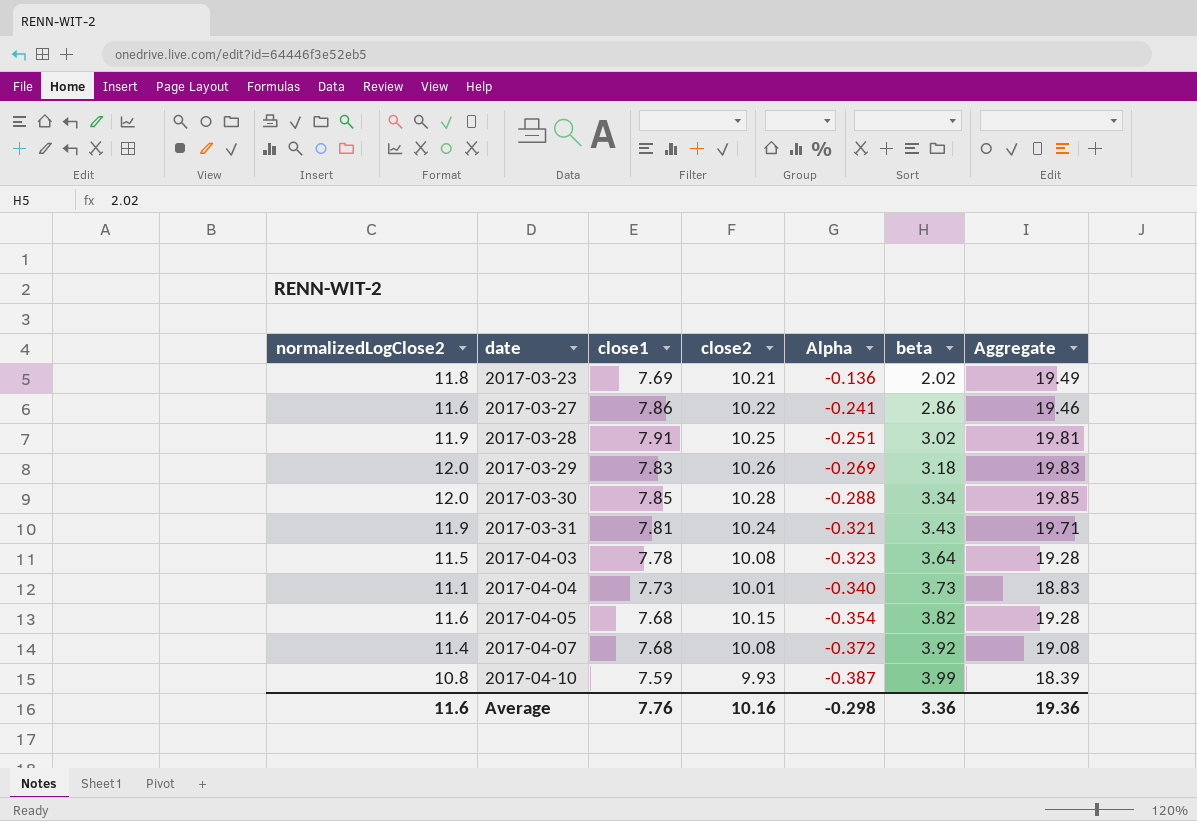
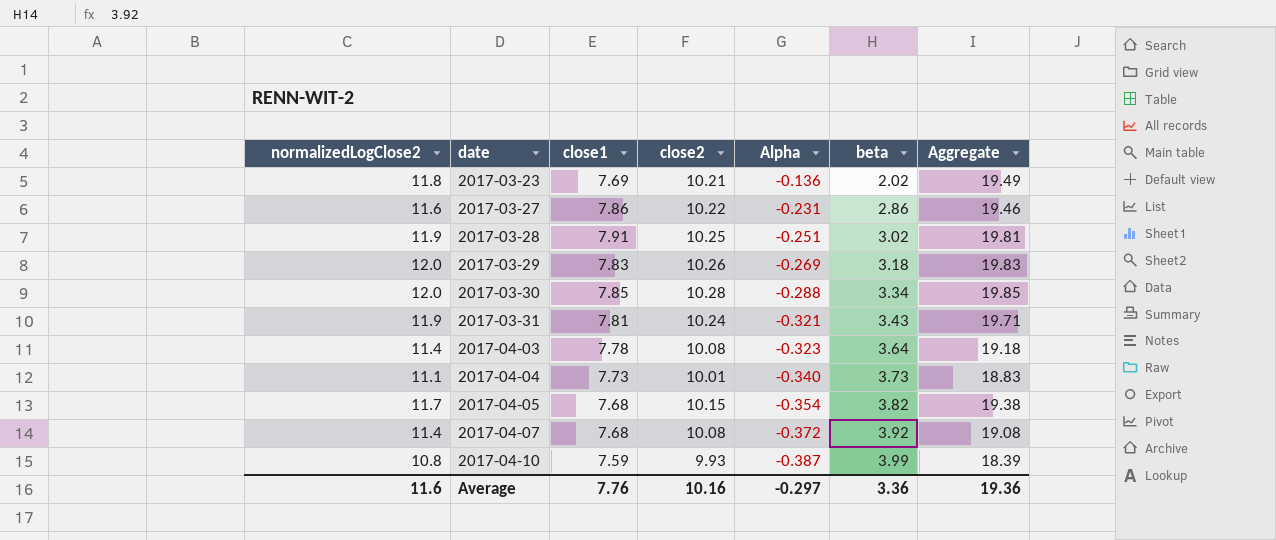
2017-03-27 | Alpha: -0.241 -> -0.231
2017-04-03 | normalizedLogClose2: 11.5 -> 11.4
2017-04-03 | Aggregate: 19.28 -> 19.18
2017-04-05 | normalizedLogClose2: 11.6 -> 11.7
2017-04-05 | Aggregate: 19.28 -> 19.38
Average | Alpha: -0.298 -> -0.297

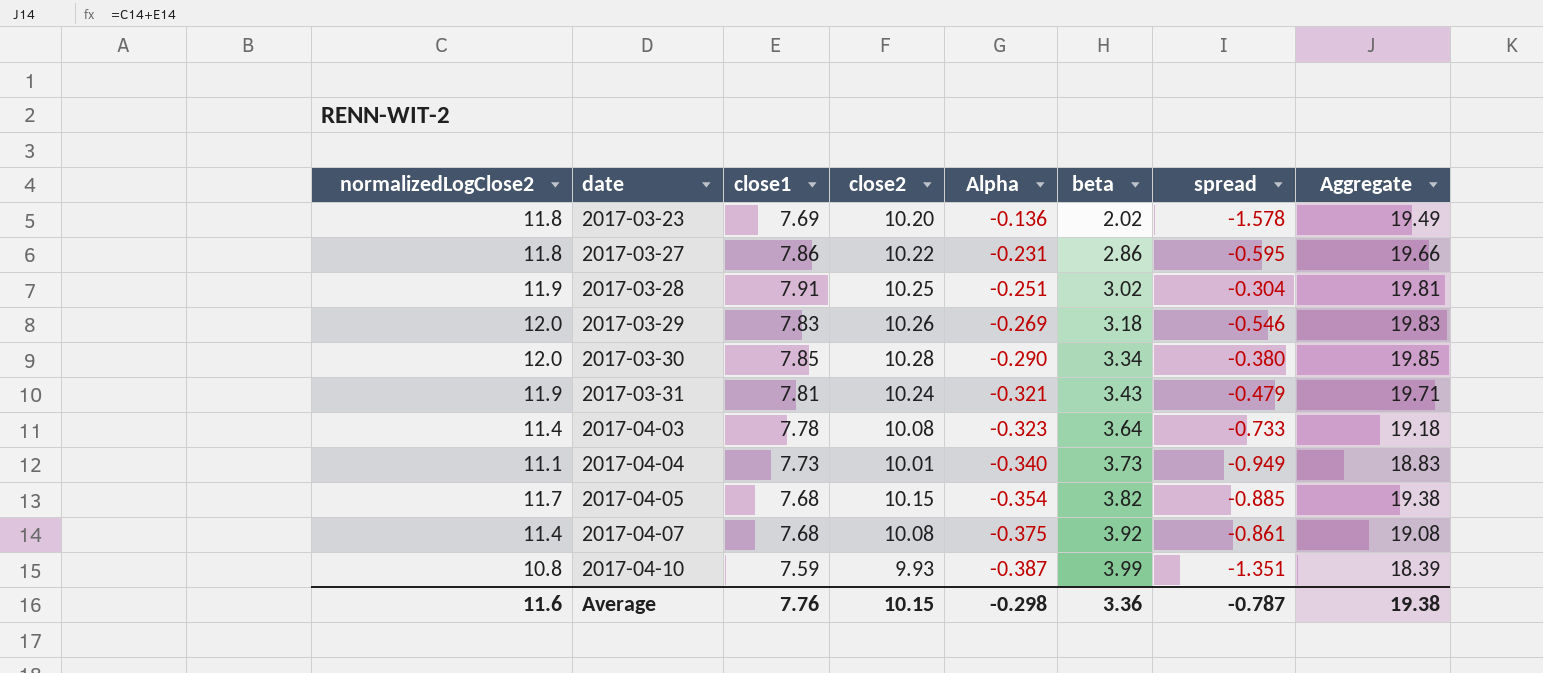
column spread | position: none -> 7
2017-03-23 | close2: 10.21 -> 10.20
2017-03-27 | normalizedLogClose2: 11.6 -> 11.8
2017-03-27 | Aggregate: 19.46 -> 19.66
2017-03-30 | Alpha: -0.288 -> -0.290
2017-04-07 | Alpha: -0.372 -> -0.375
Average | close2: 10.16 -> 10.15
Average | Alpha: -0.297 -> -0.298
Average | Aggregate: 19.36 -> 19.38

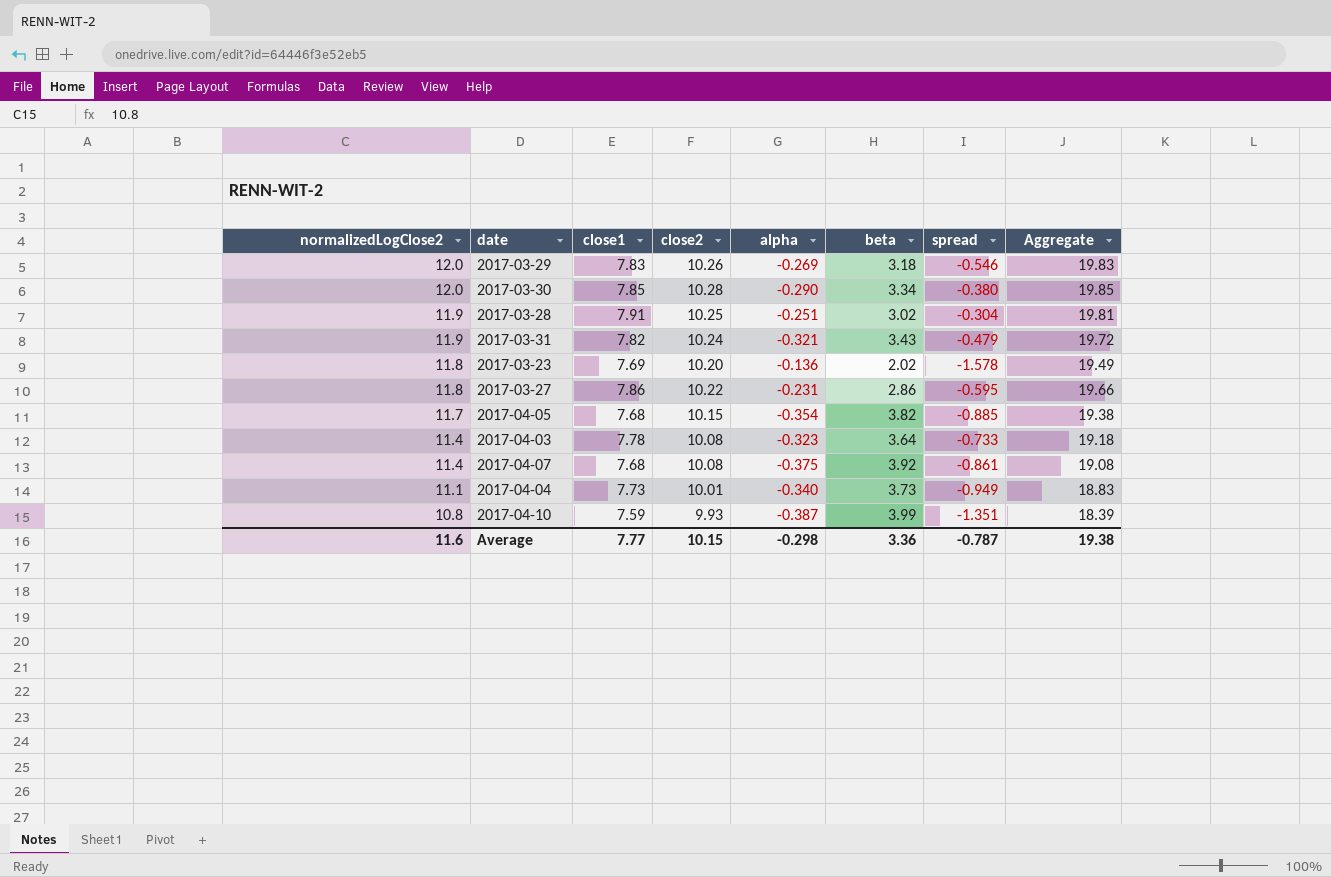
row order: date ascending -> normalizedLogClose2 descending
column name: Alpha -> alpha
2017-03-31 | close1: 7.81 -> 7.82
2017-03-31 | Aggregate: 19.71 -> 19.72
Average | close1: 7.76 -> 7.77

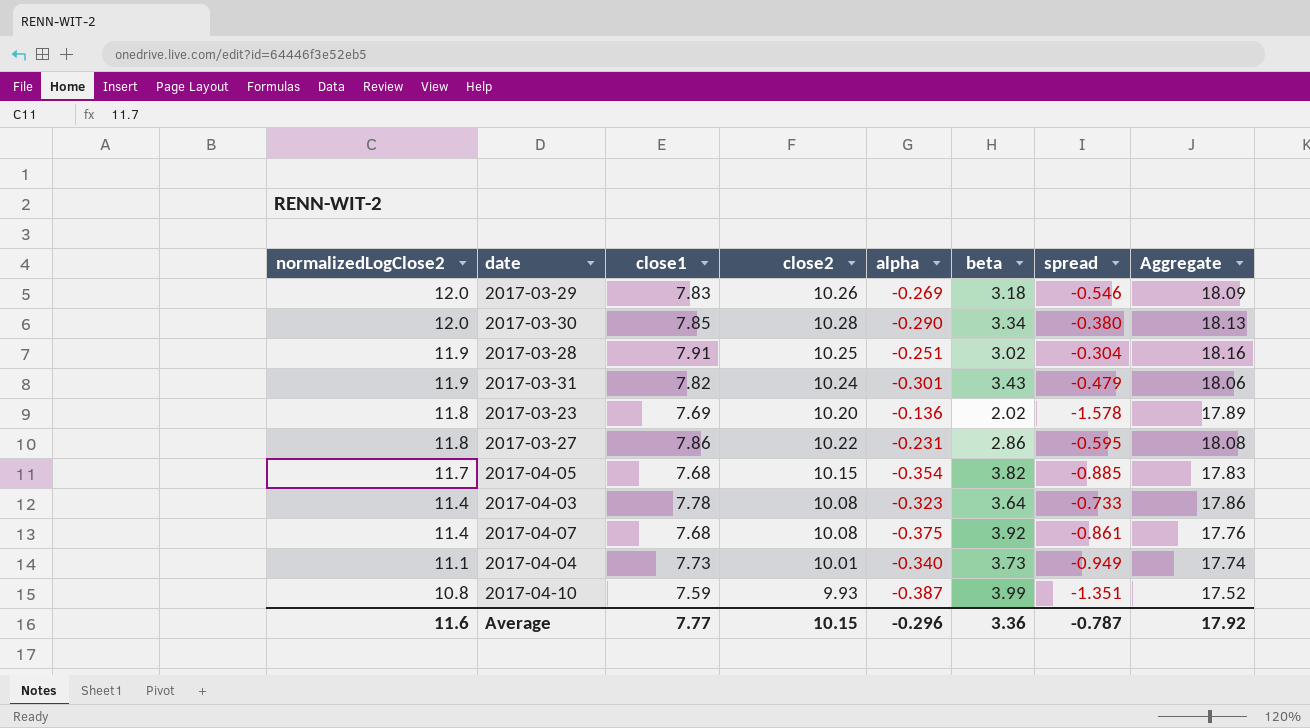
column Aggregate | formula: [normalizedLogClose2] + [close1] -> [close1] + [close2]
2017-03-31 | alpha: -0.321 -> -0.301
Average | alpha: -0.298 -> -0.296
Average | Aggregate: 19.38 -> 17.92

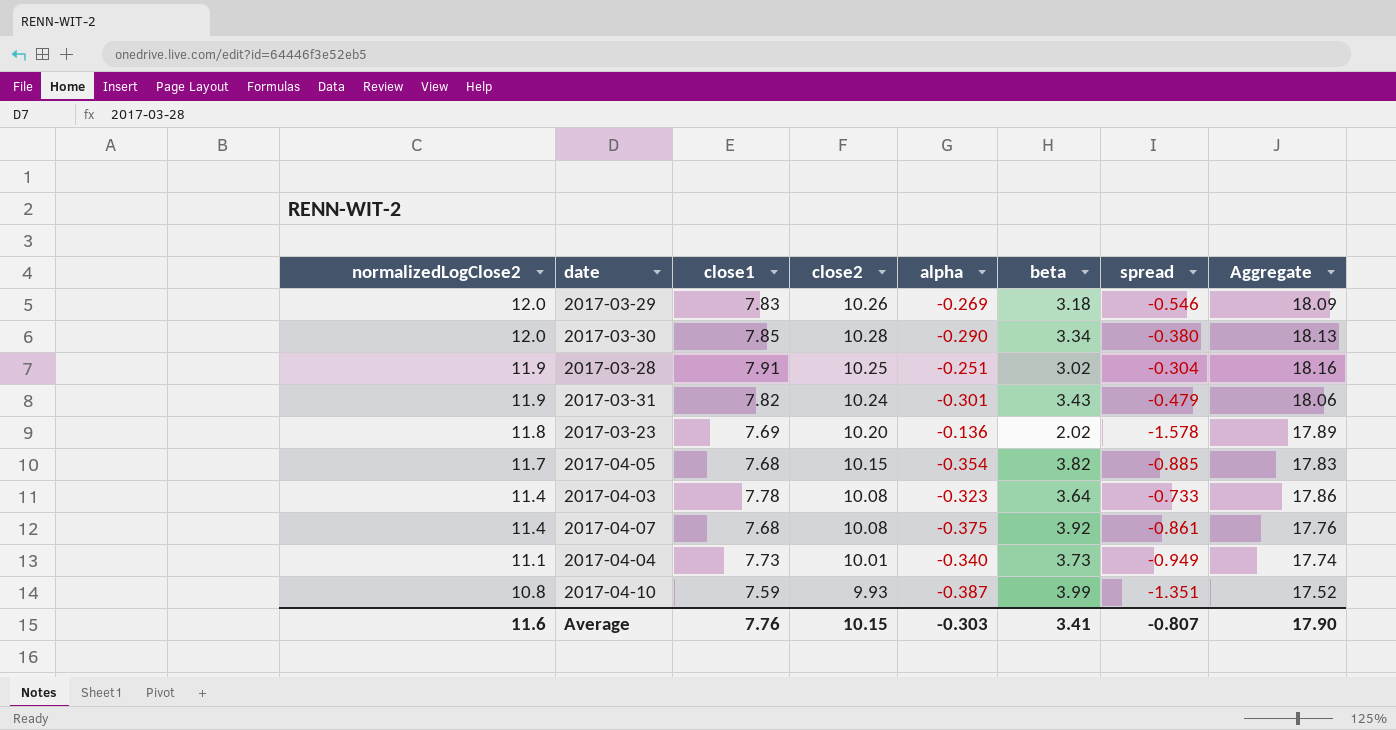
row 2017-03-27: 11.8 | 7.86 | 10.22 | -0.231 | 2.86 | -0.595 | 18.08 -> none
Average | close1: 7.77 -> 7.76
Average | alpha: -0.296 -> -0.303
Average | beta: 3.36 -> 3.41
Average | spread: -0.787 -> -0.807
Average | Aggregate: 17.92 -> 17.90

